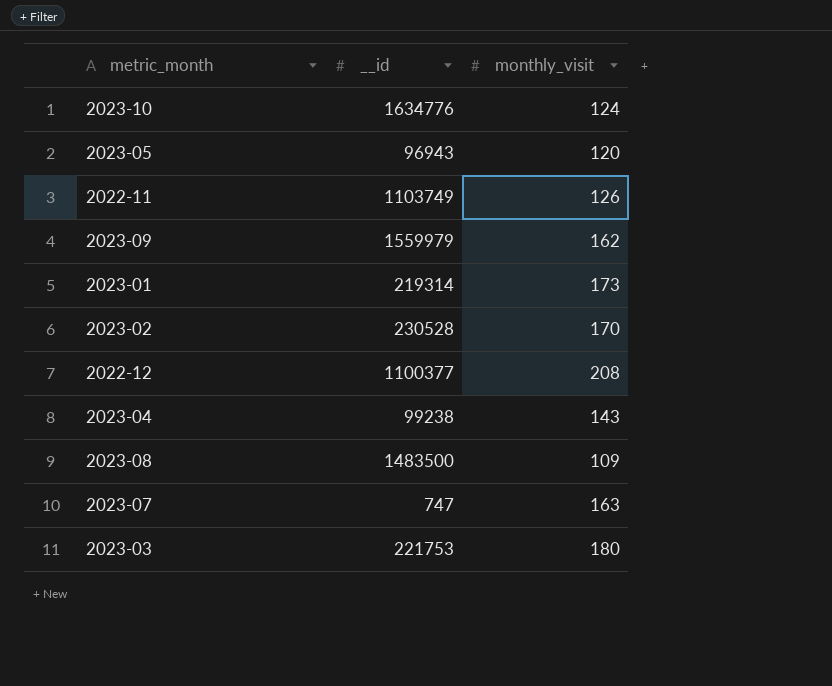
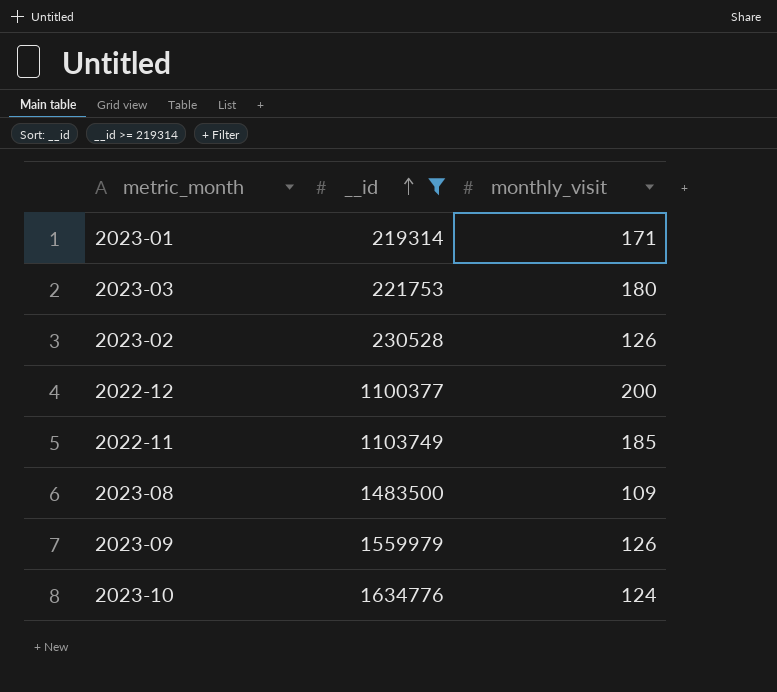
filter: none -> __id >= 219314
row order: none -> __id ascending
2023-01 | monthly_visit: 173 -> 171
2023-02 | monthly_visit: 170 -> 126
2022-12 | monthly_visit: 208 -> 200
2022-11 | monthly_visit: 126 -> 185
2023-09 | monthly_visit: 162 -> 126

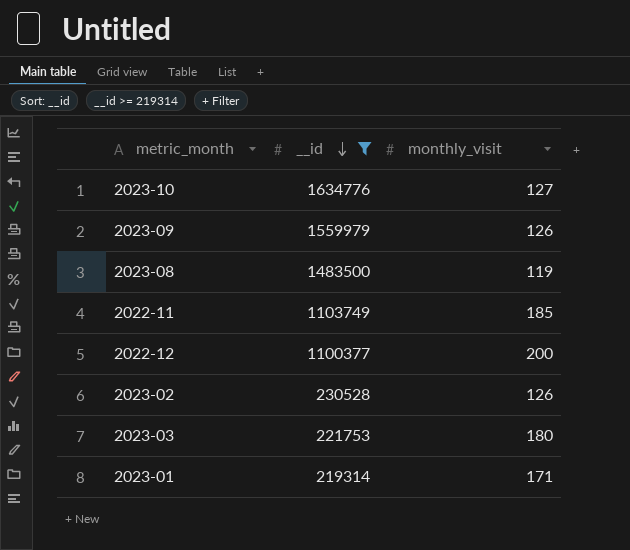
row order: __id ascending -> __id descending
2023-10 | monthly_visit: 124 -> 127
2023-08 | monthly_visit: 109 -> 119

